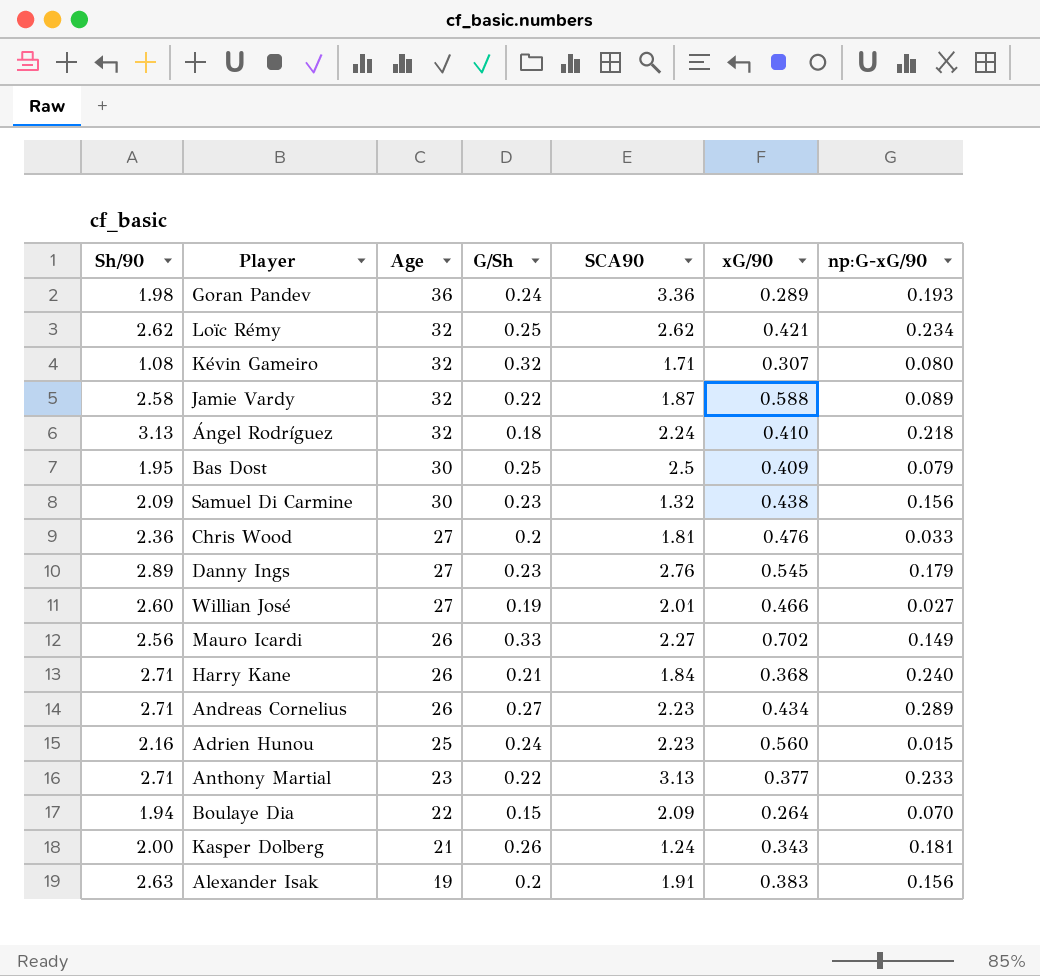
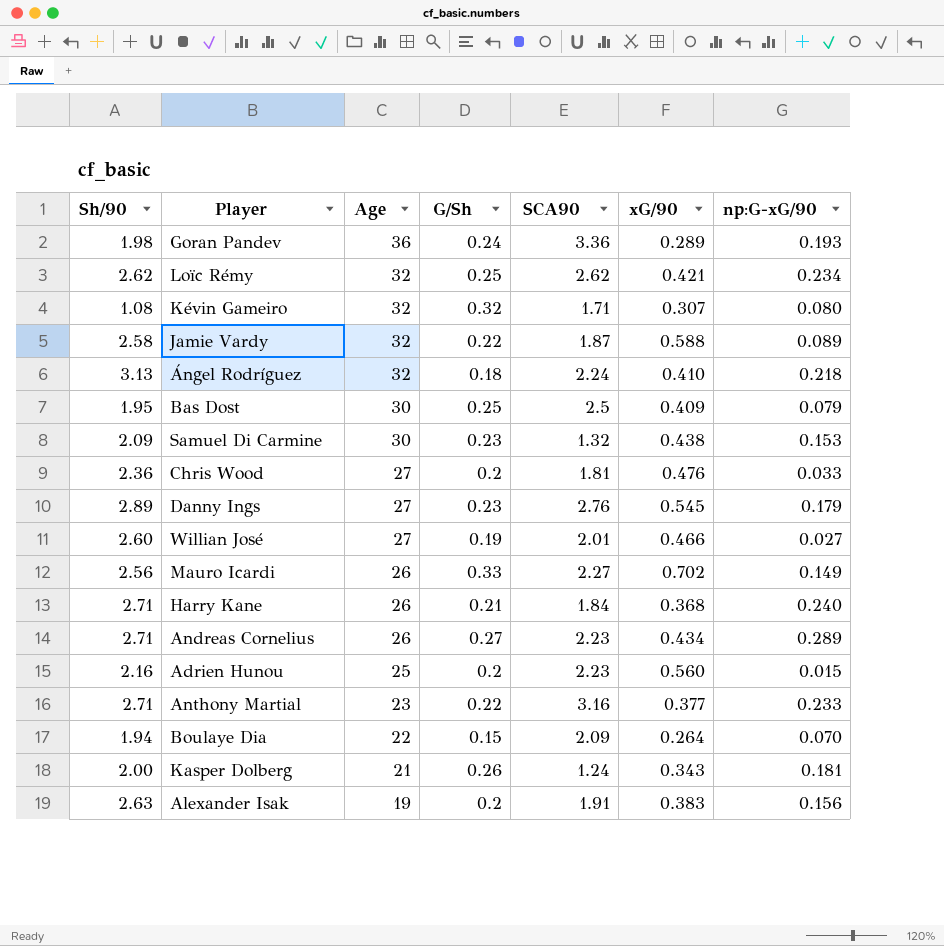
Samuel Di Carmine | np:G-xG/90: 0.156 -> 0.153
Adrien Hunou | G/Sh: 0.24 -> 0.2
Anthony Martial | SCA90: 3.13 -> 3.16

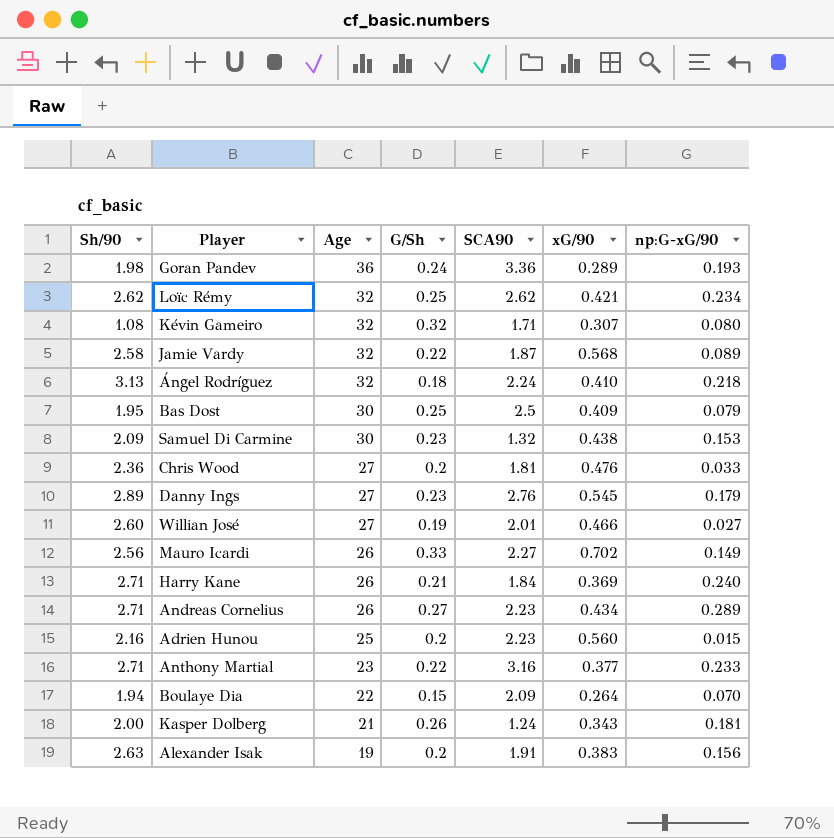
Jamie Vardy | xG/90: 0.588 -> 0.568
Harry Kane | xG/90: 0.368 -> 0.369

